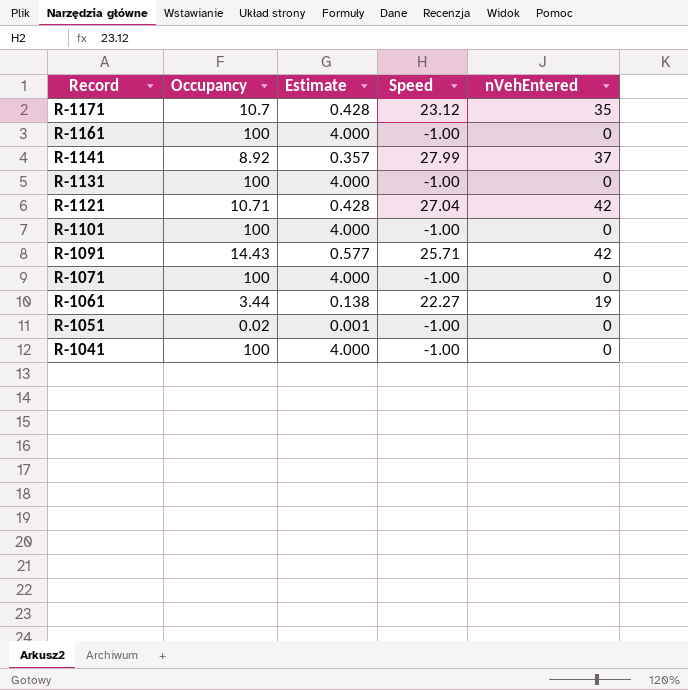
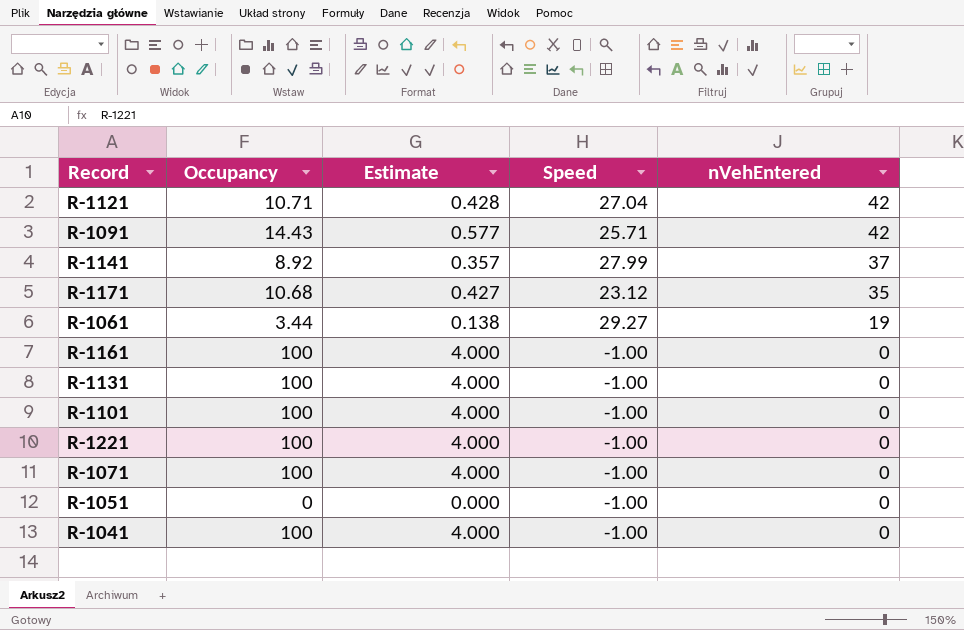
row order: Record descending -> nVehEntered descending
R-1171 | Occupancy: 10.7 -> 10.68
R-1171 | Estimate: 0.428 -> 0.427
R-1061 | Speed: 22.27 -> 29.27
row R-1221: none -> 100 | 4.000 | -1.00 | 0
R-1051 | Occupancy: 0.02 -> 0
R-1051 | Estimate: 0.001 -> 0.000

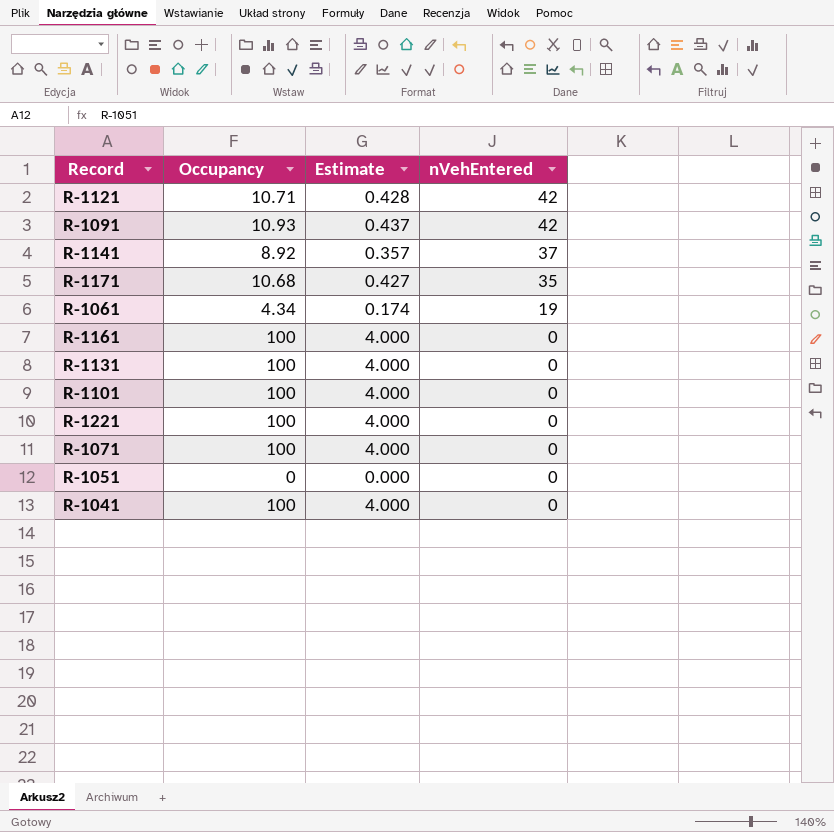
column Speed | position: 4 -> none
R-1091 | Occupancy: 14.43 -> 10.93
R-1091 | Estimate: 0.577 -> 0.437
R-1061 | Occupancy: 3.44 -> 4.34
R-1061 | Estimate: 0.138 -> 0.174

